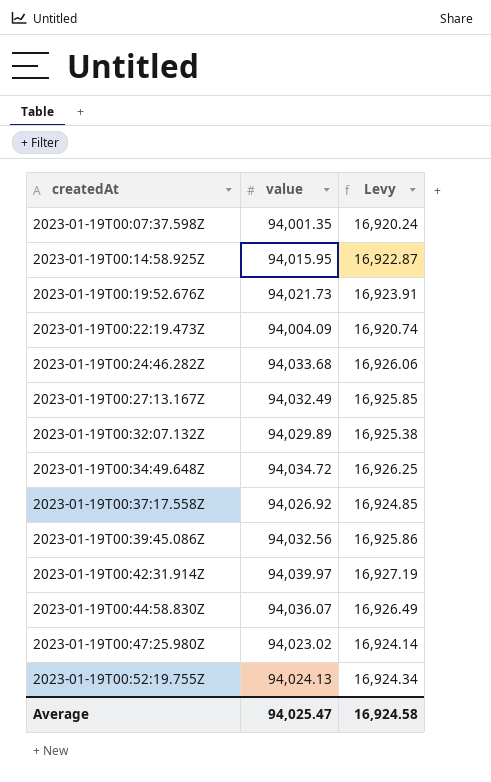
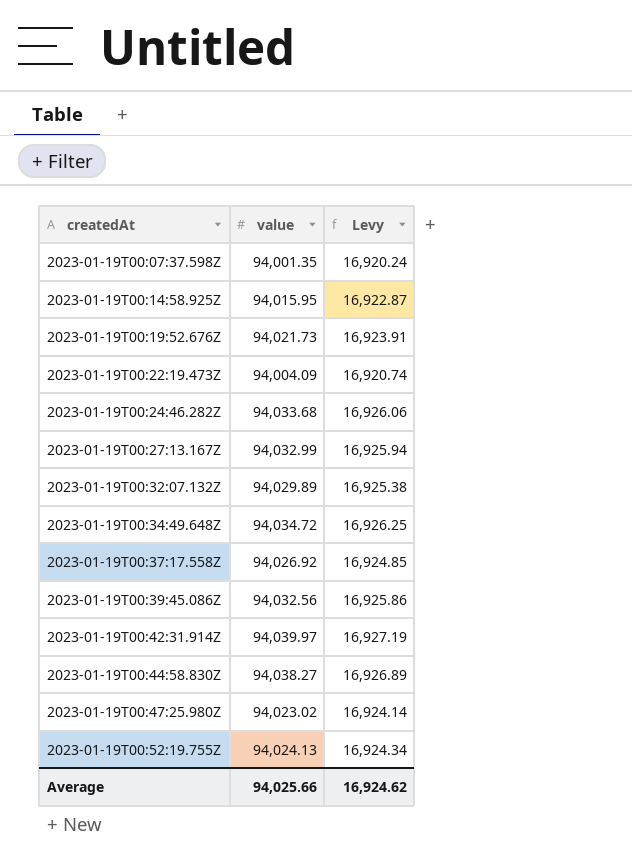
2023-01-19T00:27:13.167Z | value: 94,032.49 -> 94,032.99
2023-01-19T00:27:13.167Z | Levy: 16,925.85 -> 16,925.94
2023-01-19T00:44:58.830Z | value: 94,036.07 -> 94,038.27
2023-01-19T00:44:58.830Z | Levy: 16,926.49 -> 16,926.89
Average | value: 94,025.47 -> 94,025.66
Average | Levy: 16,924.58 -> 16,924.62

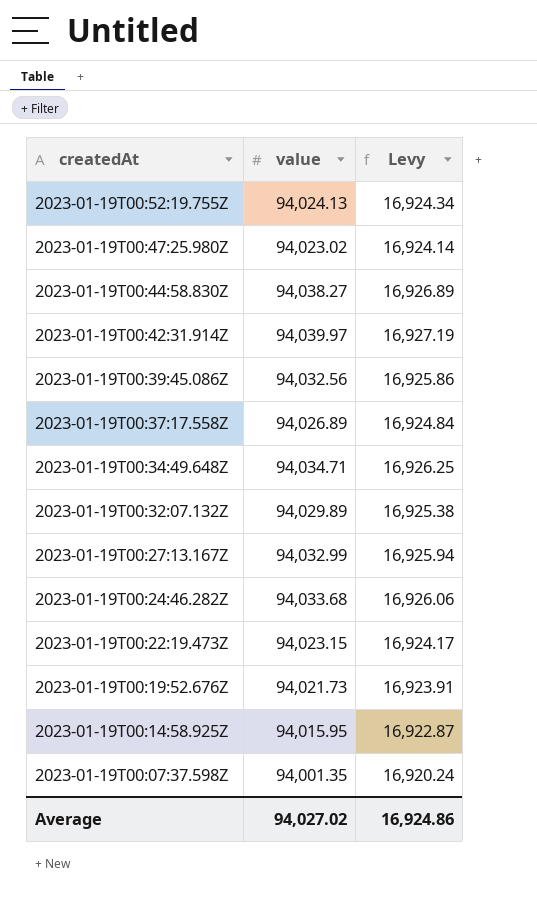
row order: createdAt ascending -> createdAt descending
2023-01-19T00:37:17.558Z | value: 94,026.92 -> 94,026.89
2023-01-19T00:37:17.558Z | Levy: 16,924.85 -> 16,924.84
2023-01-19T00:34:49.648Z | value: 94,034.72 -> 94,034.71
2023-01-19T00:22:19.473Z | value: 94,004.09 -> 94,023.15
2023-01-19T00:22:19.473Z | Levy: 16,920.74 -> 16,924.17
Average | value: 94,025.66 -> 94,027.02
Average | Levy: 16,924.62 -> 16,924.86

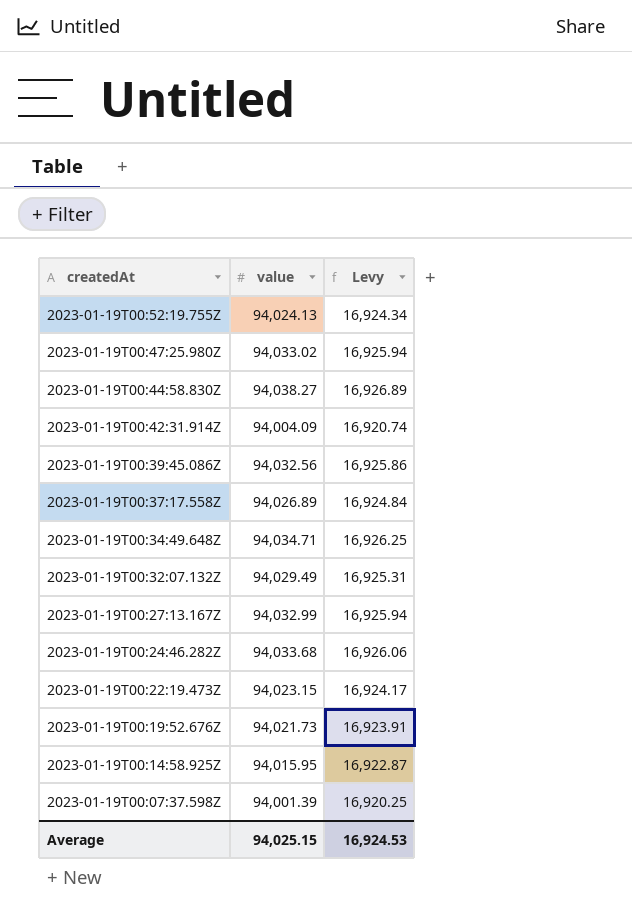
2023-01-19T00:47:25.980Z | value: 94,023.02 -> 94,033.02
2023-01-19T00:47:25.980Z | Levy: 16,924.14 -> 16,925.94
2023-01-19T00:42:31.914Z | value: 94,039.97 -> 94,004.09
2023-01-19T00:42:31.914Z | Levy: 16,927.19 -> 16,920.74
2023-01-19T00:32:07.132Z | value: 94,029.89 -> 94,029.49
2023-01-19T00:32:07.132Z | Levy: 16,925.38 -> 16,925.31
2023-01-19T00:07:37.598Z | value: 94,001.35 -> 94,001.39
2023-01-19T00:07:37.598Z | Levy: 16,920.24 -> 16,920.25
Average | value: 94,027.02 -> 94,025.15
Average | Levy: 16,924.86 -> 16,924.53

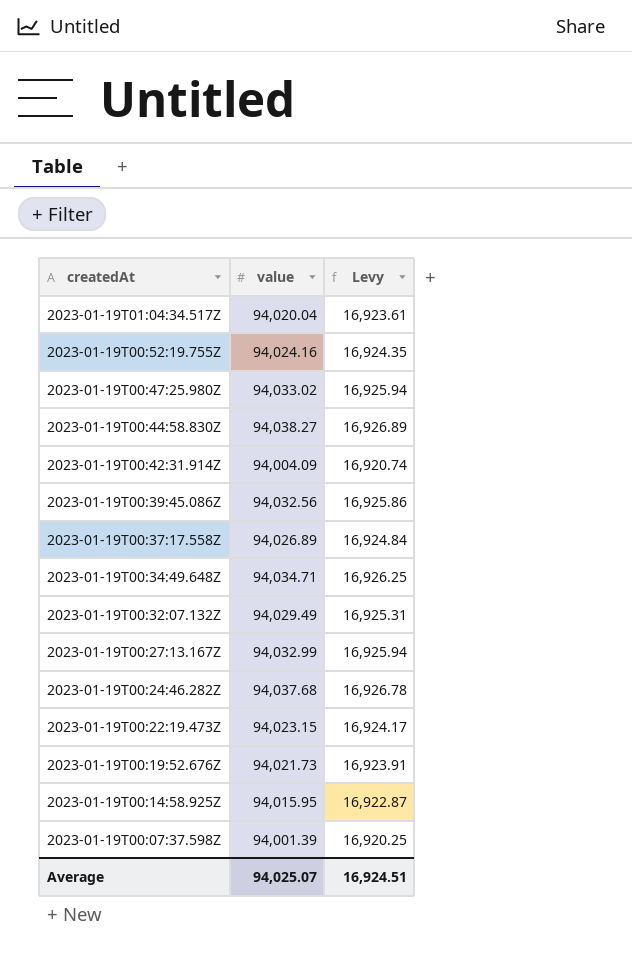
row 2023-01-19T01:04:34.517Z: none -> 94,020.04 | 16,923.61
2023-01-19T00:52:19.755Z | value: 94,024.13 -> 94,024.16
2023-01-19T00:52:19.755Z | Levy: 16,924.34 -> 16,924.35
2023-01-19T00:24:46.282Z | value: 94,033.68 -> 94,037.68
2023-01-19T00:24:46.282Z | Levy: 16,926.06 -> 16,926.78
Average | value: 94,025.15 -> 94,025.07
Average | Levy: 16,924.53 -> 16,924.51

